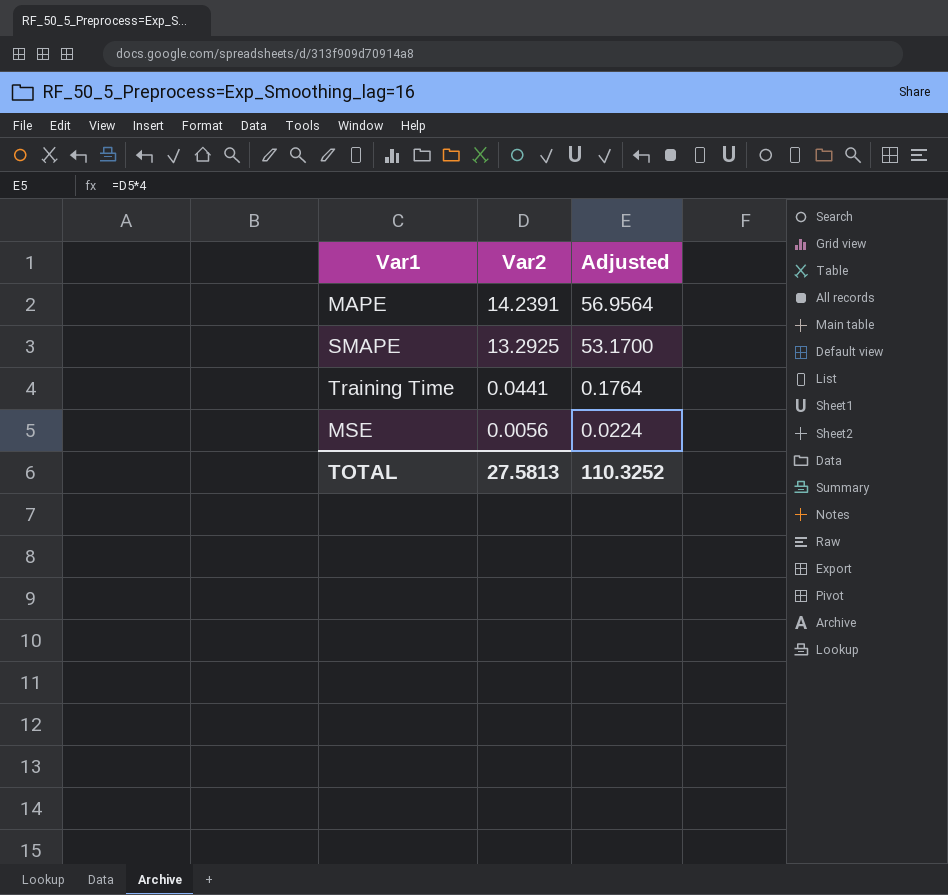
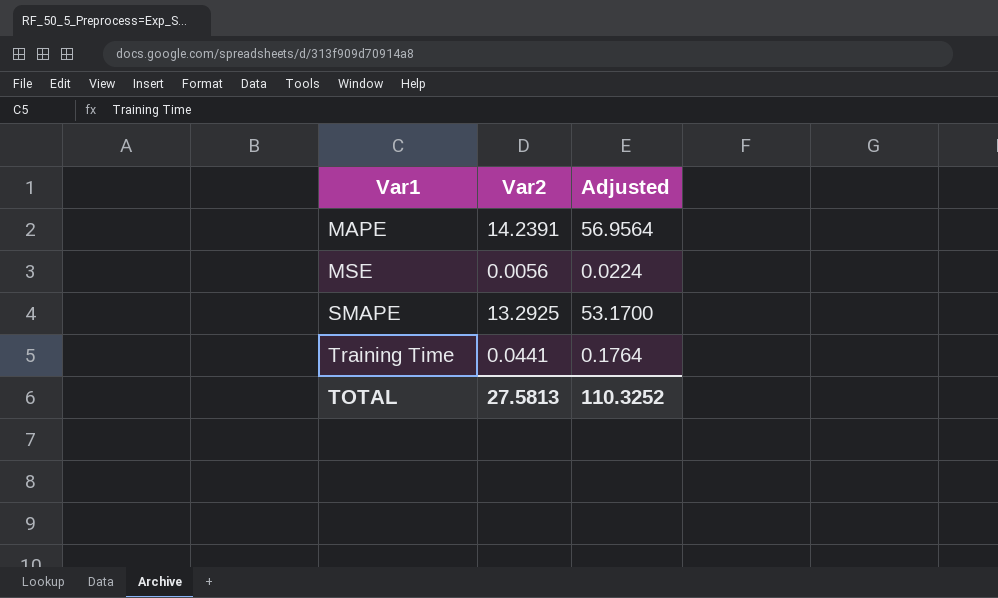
row order: Var2 descending -> Var1 ascending

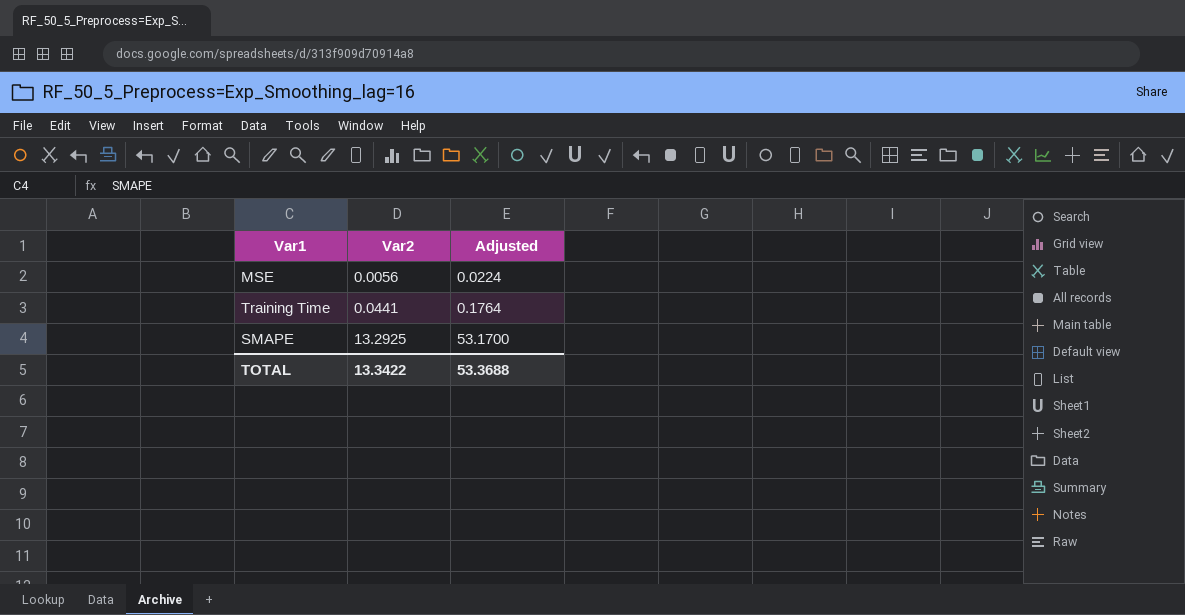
row order: Var1 ascending -> Var2 ascending
row MAPE: 14.2391 | 56.9564 -> none
TOTAL | Var2: 27.5813 -> 13.3422
TOTAL | Adjusted: 110.3252 -> 53.3688

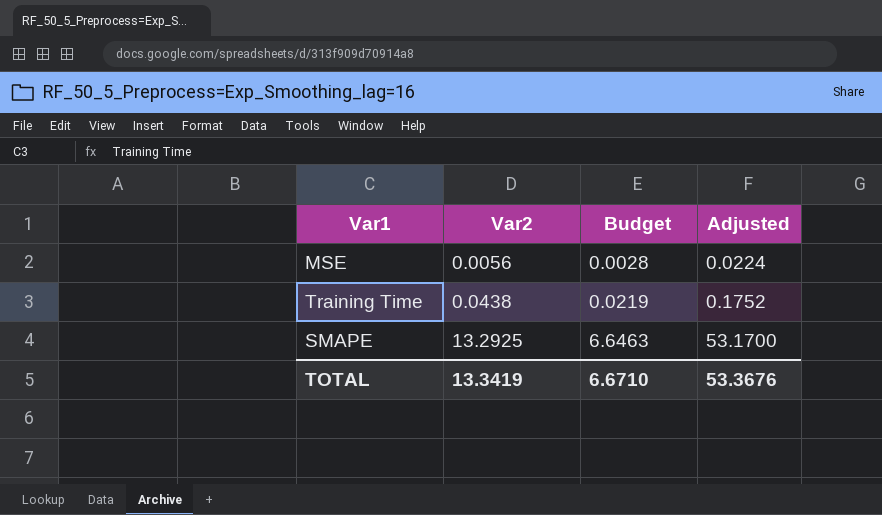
column Budget | formula: none -> [Var2] * 0.5
Training Time | Var2: 0.0441 -> 0.0438
Training Time | Adjusted: 0.1764 -> 0.1752
TOTAL | Var2: 13.3422 -> 13.3419
TOTAL | Adjusted: 53.3688 -> 53.3676

